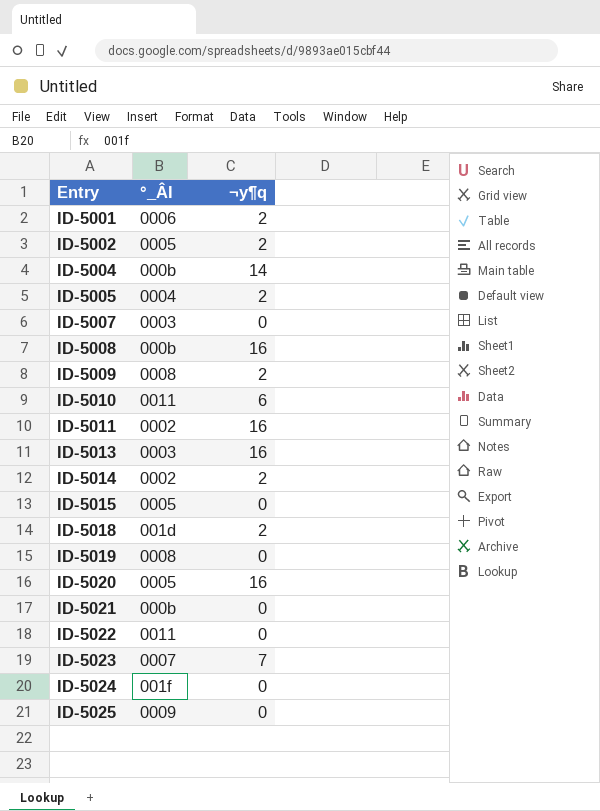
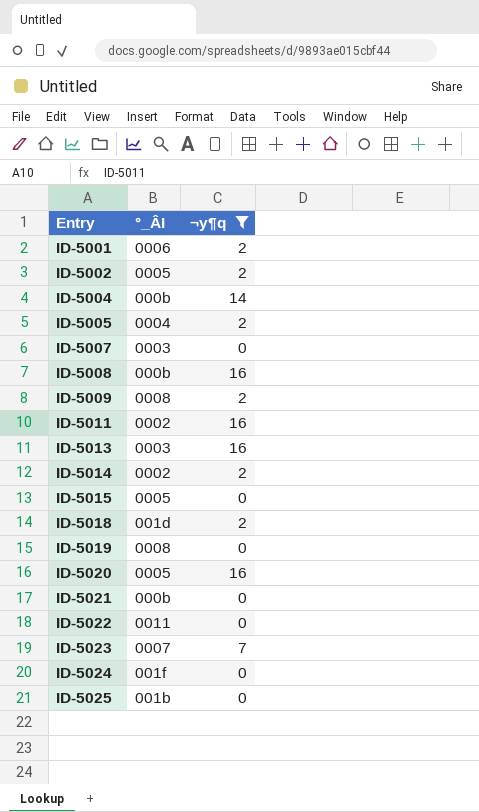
filter: none -> ¬y¶q != 6
ID-5025 | °_ÂI: 0009 -> 001b

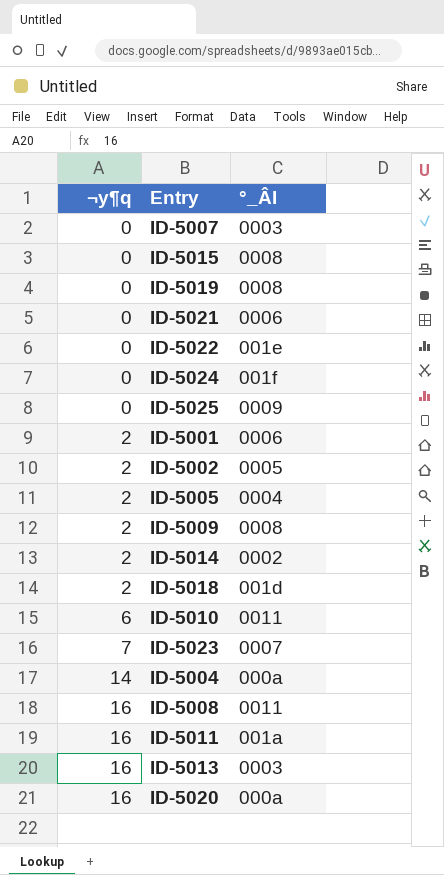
filter: ¬y¶q != 6 -> none
row order: Entry ascending -> ¬y¶q ascending
column ¬y¶q | position: 3 -> 1
ID-5015 | °_ÂI: 0005 -> 0008
ID-5021 | °_ÂI: 000b -> 0006
ID-5022 | °_ÂI: 0011 -> 001e
ID-5025 | °_ÂI: 001b -> 0009
ID-5004 | °_ÂI: 000b -> 000a
ID-5008 | °_ÂI: 000b -> 0011
ID-5011 | °_ÂI: 0002 -> 001a
ID-5020 | °_ÂI: 0005 -> 000a

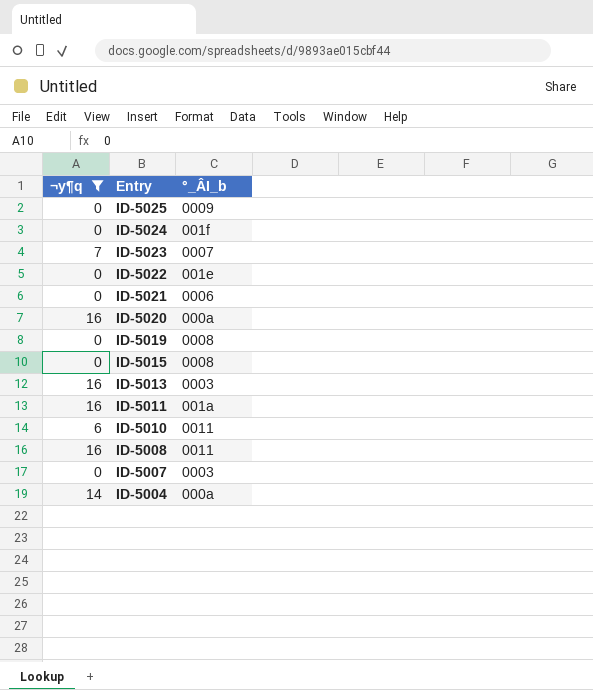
filter: none -> ¬y¶q != 2
row order: ¬y¶q ascending -> Entry descending
column name: °_ÂI -> °_ÂI_b

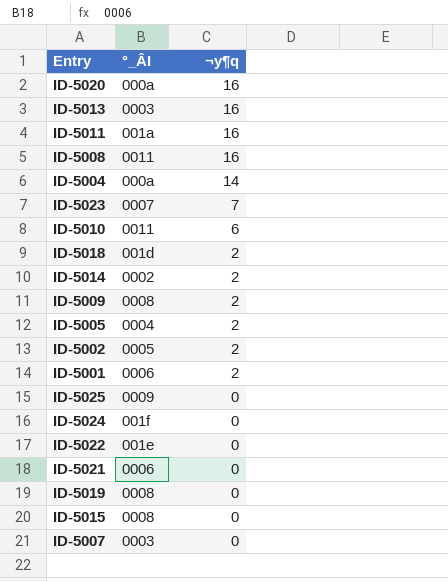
filter: ¬y¶q != 2 -> none
row order: Entry descending -> ¬y¶q descending
column name: °_ÂI_b -> °_ÂI
column ¬y¶q | position: 1 -> 3

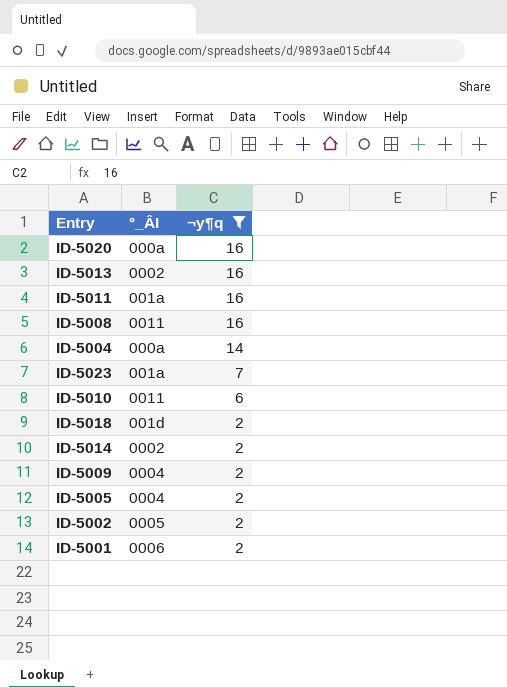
filter: none -> ¬y¶q != 0
ID-5013 | °_ÂI: 0003 -> 0002
ID-5023 | °_ÂI: 0007 -> 001a
ID-5009 | °_ÂI: 0008 -> 0004

